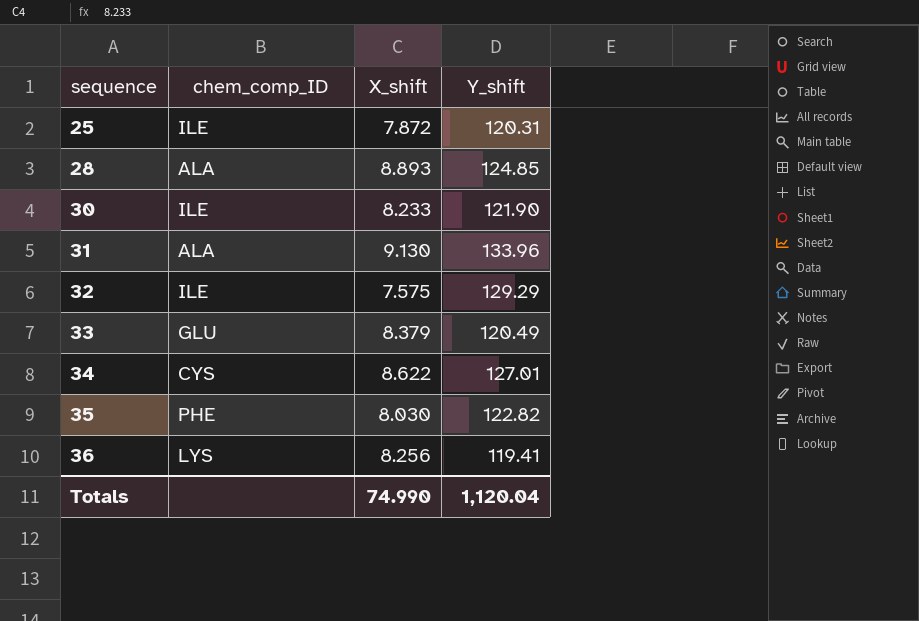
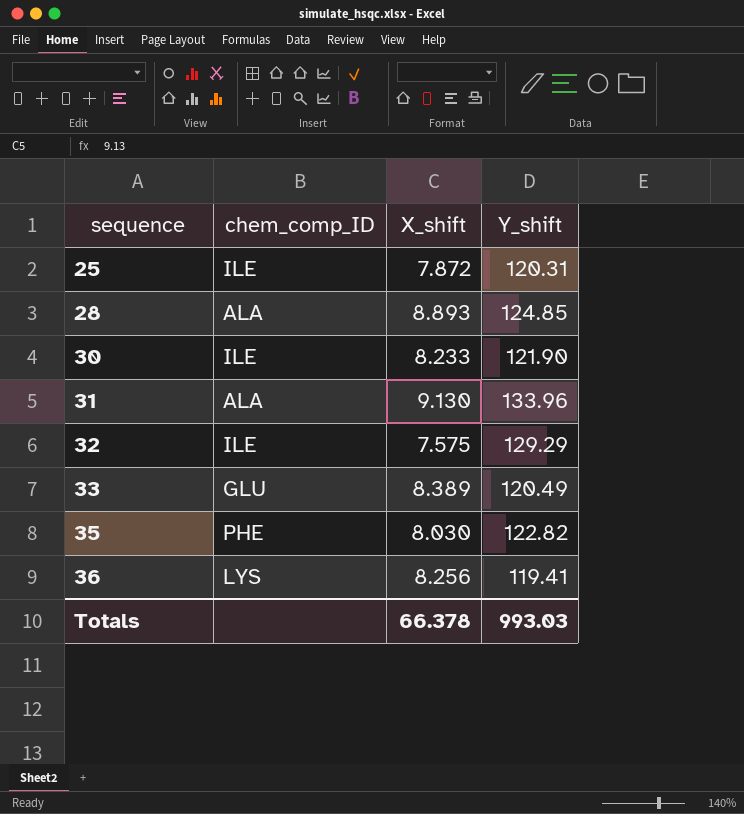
row 34: CYS | 8.622 | 127.01 -> none
33 | X_shift: 8.379 -> 8.389
Totals | X_shift: 74.990 -> 66.378
Totals | Y_shift: 1,120.04 -> 993.03

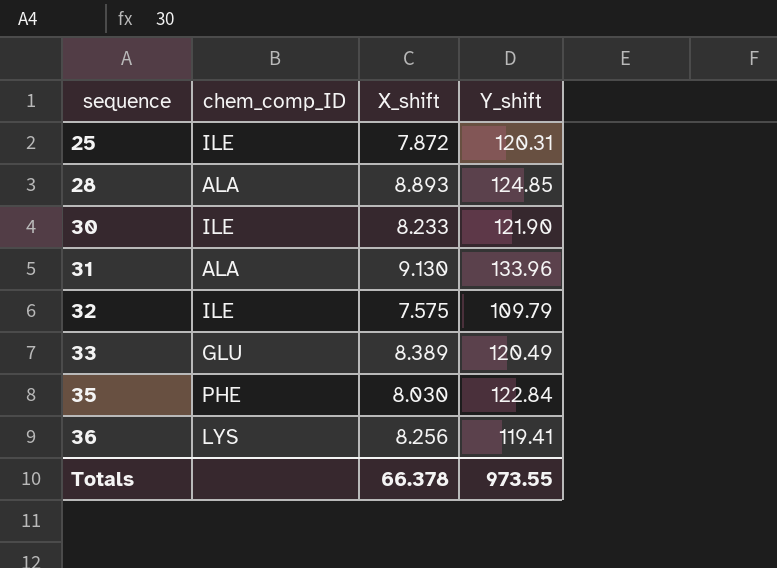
32 | Y_shift: 129.29 -> 109.79
35 | Y_shift: 122.82 -> 122.84
Totals | Y_shift: 993.03 -> 973.55

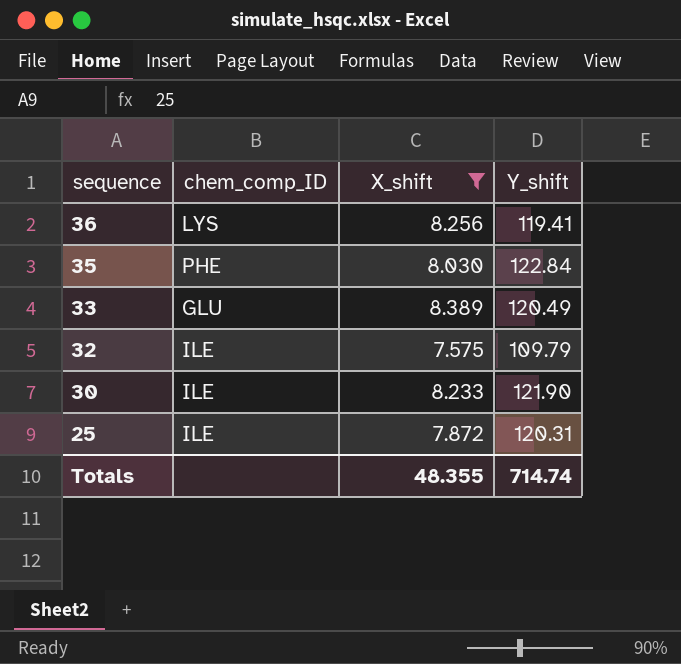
filter: none -> X_shift <= 8.389
row order: sequence ascending -> sequence descending
Totals | X_shift: 66.378 -> 48.355
Totals | Y_shift: 973.55 -> 714.74

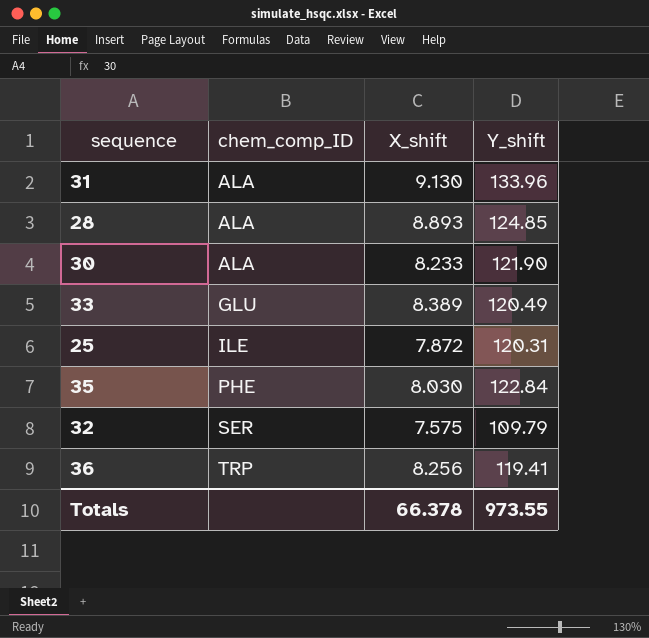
filter: X_shift <= 8.389 -> none
row order: sequence descending -> chem_comp_ID ascending
30 | chem_comp_ID: ILE -> ALA
32 | chem_comp_ID: ILE -> SER
36 | chem_comp_ID: LYS -> TRP
Totals | X_shift: 48.355 -> 66.378
Totals | Y_shift: 714.74 -> 973.55

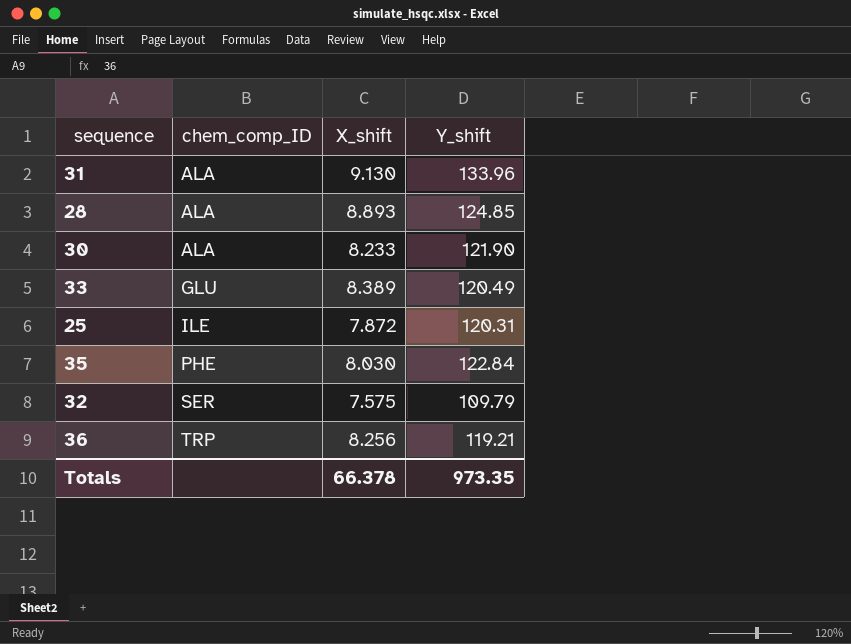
36 | Y_shift: 119.41 -> 119.21
Totals | Y_shift: 973.55 -> 973.35

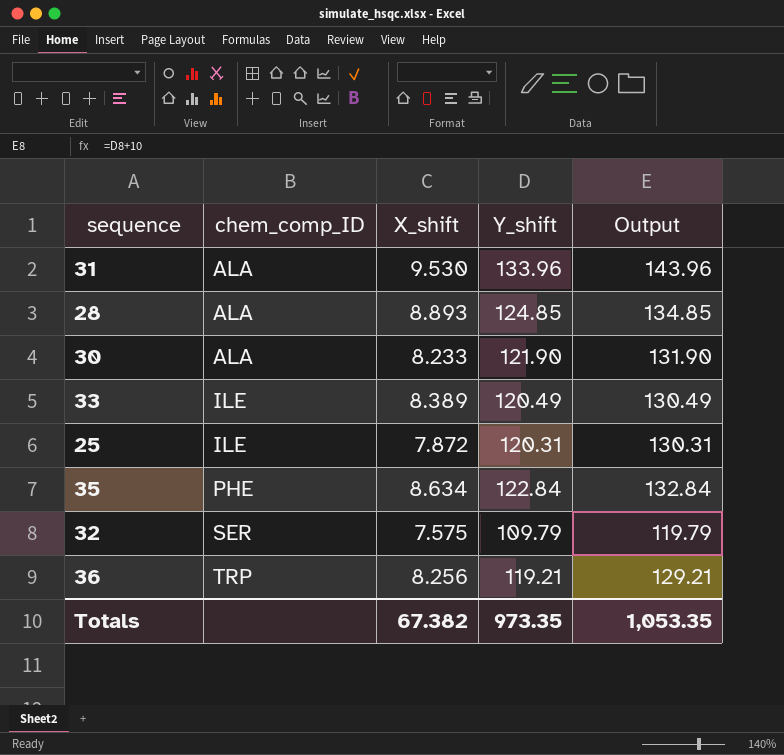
column Output | formula: none -> [Y_shift] + 10
31 | X_shift: 9.130 -> 9.530
33 | chem_comp_ID: GLU -> ILE
35 | X_shift: 8.030 -> 8.634
Totals | X_shift: 66.378 -> 67.382

